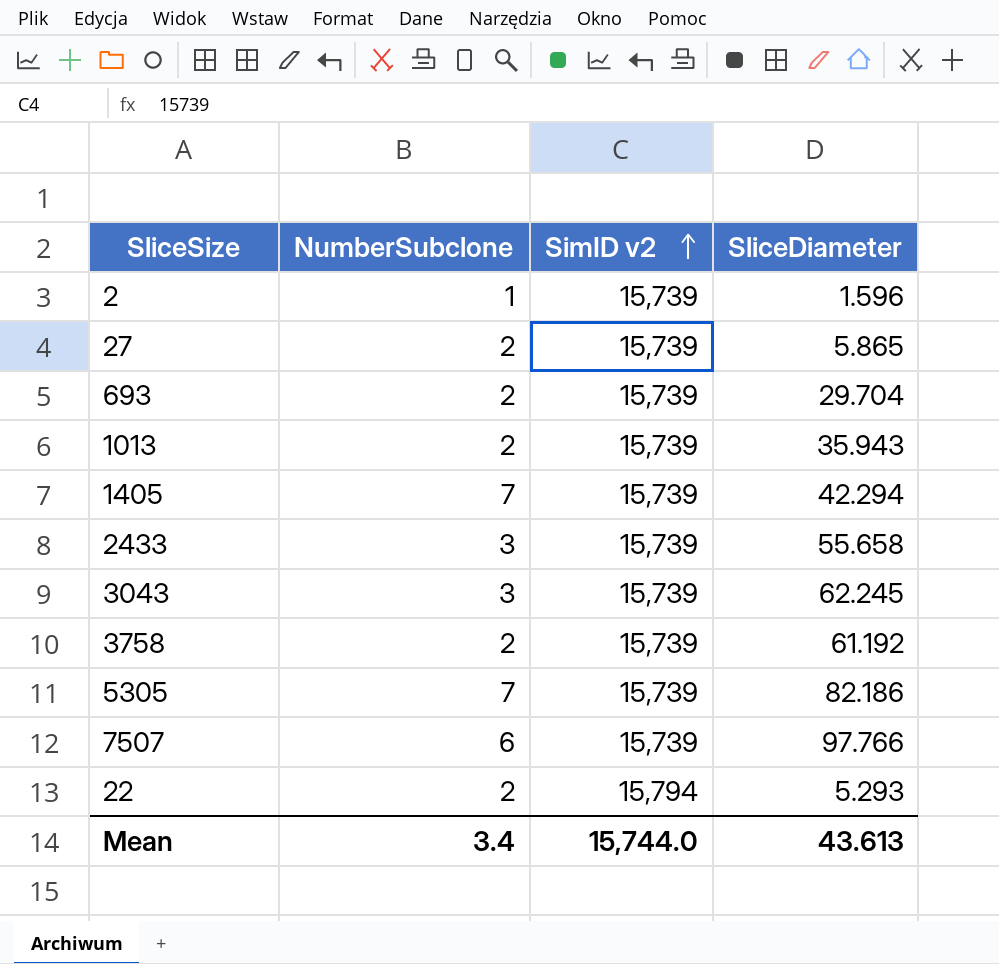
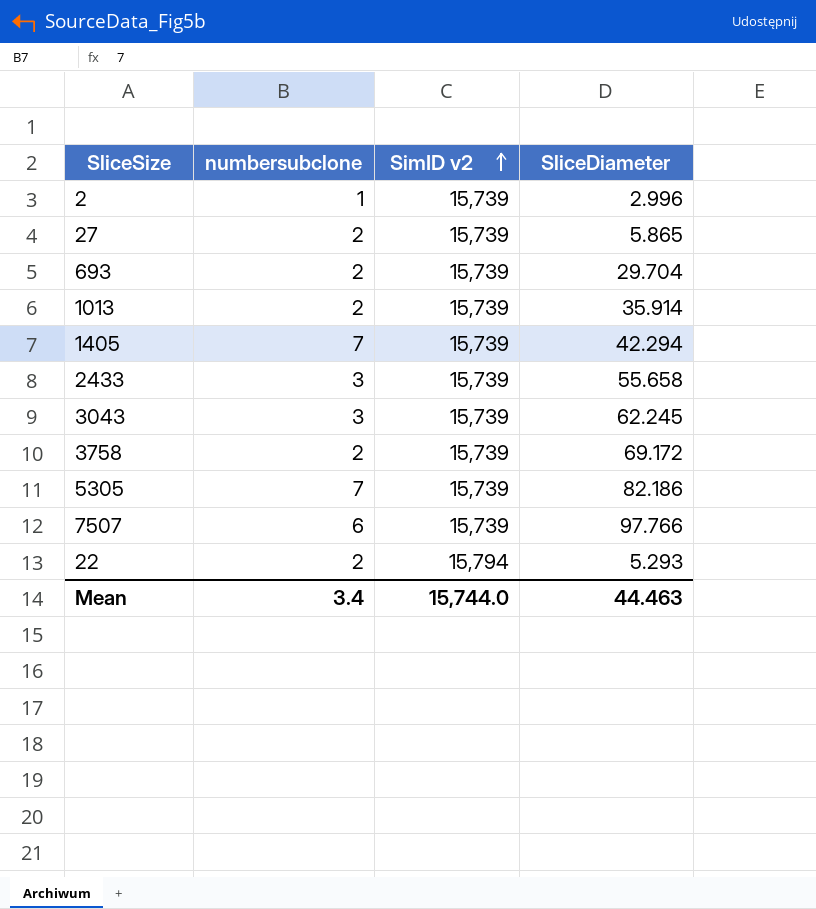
column name: NumberSubclone -> numbersubclone
2 | SliceDiameter: 1.596 -> 2.996
1013 | SliceDiameter: 35.943 -> 35.914
3758 | SliceDiameter: 61.192 -> 69.172
Mean | SliceDiameter: 43.613 -> 44.463

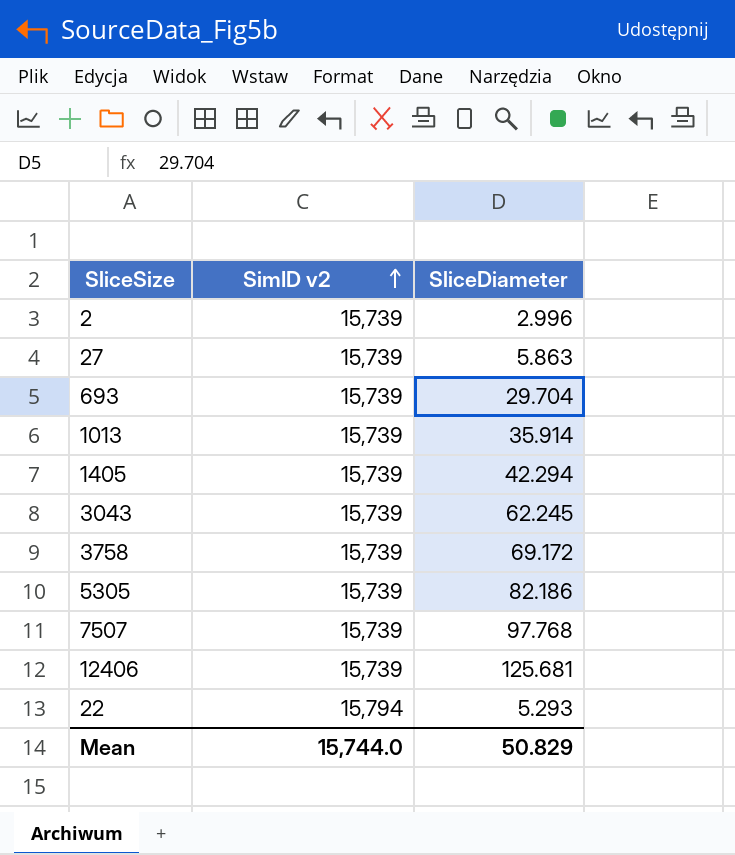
column numbersubclone | position: 2 -> none
row 2433: 3 | 15,739 | 55.658 -> none
27 | SliceDiameter: 5.865 -> 5.863
7507 | SliceDiameter: 97.766 -> 97.768
row 12406: none -> 15,739 | 125.681
Mean | SliceDiameter: 44.463 -> 50.829

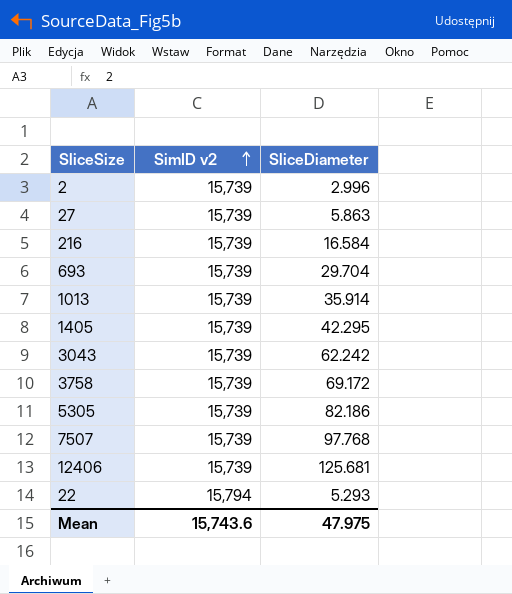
row 216: none -> 15,739 | 16.584
1405 | SliceDiameter: 42.294 -> 42.295
3043 | SliceDiameter: 62.245 -> 62.242
Mean | SimID v2: 15,744.0 -> 15,743.6
Mean | SliceDiameter: 50.829 -> 47.975

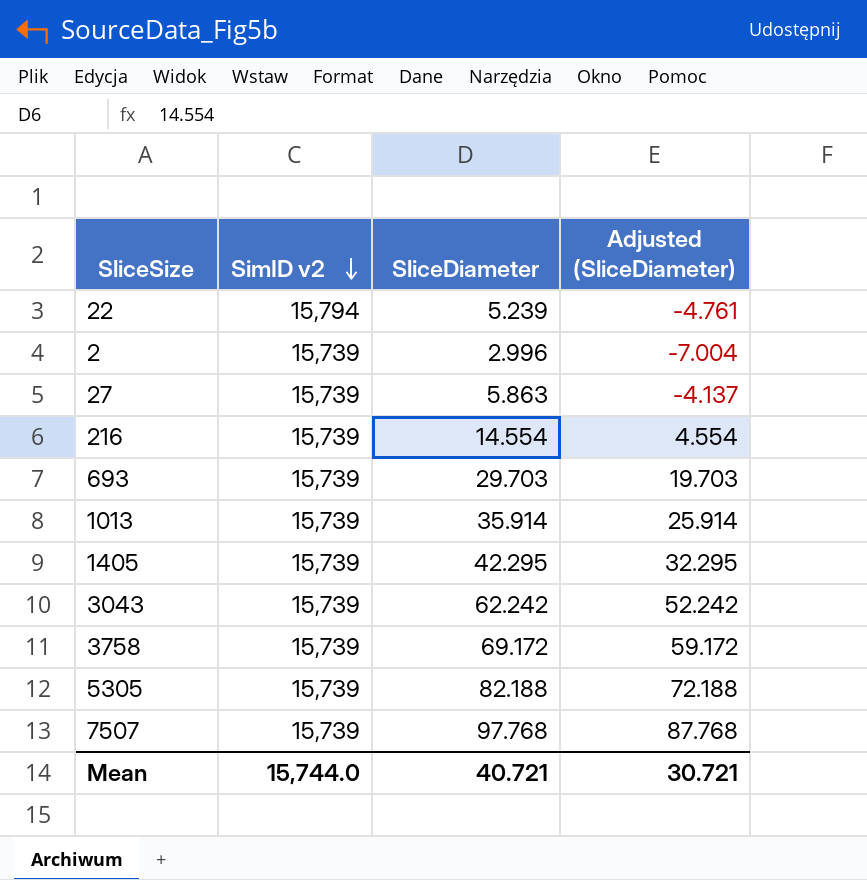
row order: SimID v2 ascending -> SimID v2 descending
column Adjusted (SliceDiameter) | formula: none -> [SliceDiameter] - 10
row 12406: 15,739 | 125.681 -> none
22 | SliceDiameter: 5.293 -> 5.239
216 | SliceDiameter: 16.584 -> 14.554
693 | SliceDiameter: 29.704 -> 29.703
5305 | SliceDiameter: 82.186 -> 82.188
Mean | SimID v2: 15,743.6 -> 15,744.0
Mean | SliceDiameter: 47.975 -> 40.721

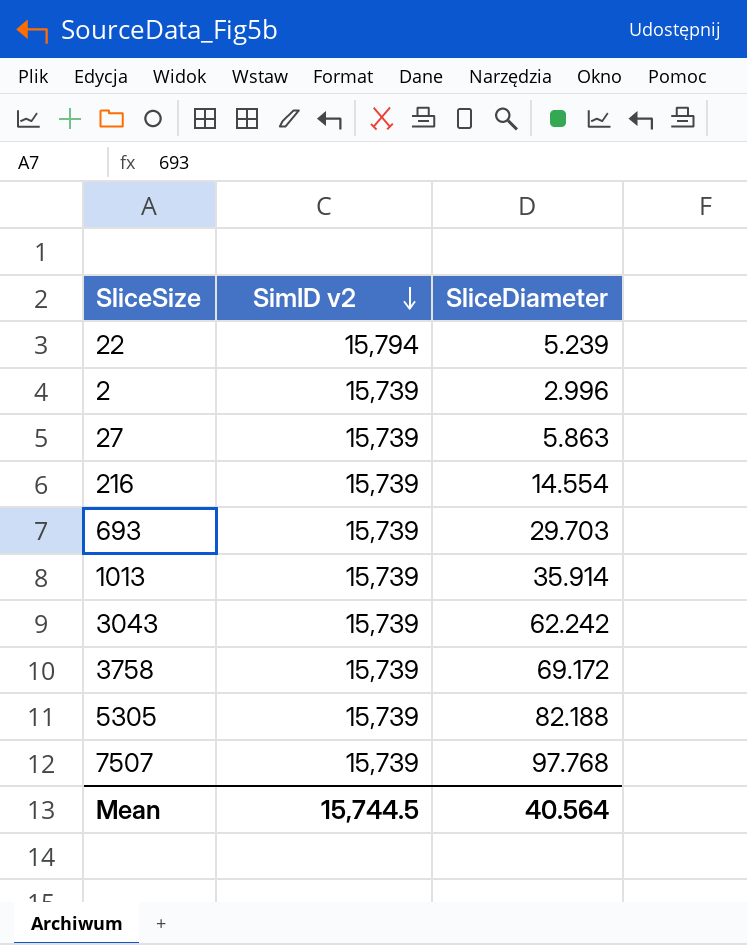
column Adjusted (SliceDiameter) | formula: [SliceDiameter] - 10 -> none
row 1405: 15,739 | 42.295 | 32.295 -> none
Mean | SimID v2: 15,744.0 -> 15,744.5
Mean | SliceDiameter: 40.721 -> 40.564

